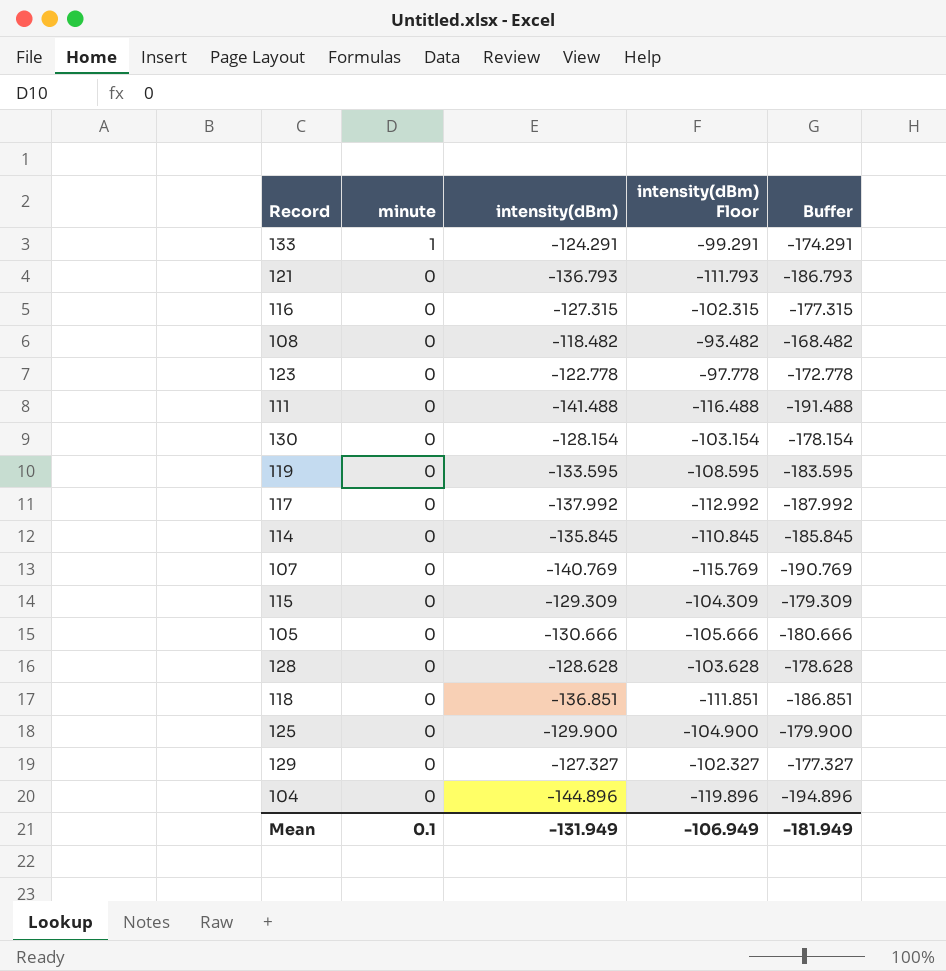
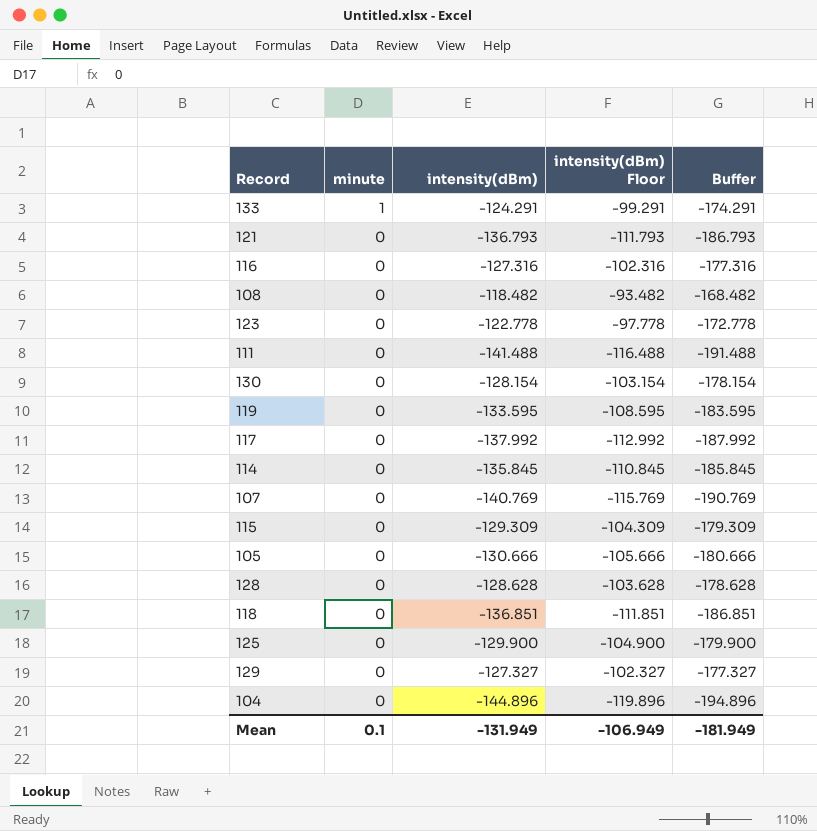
116 | intensity(dBm): -127.315 -> -127.316
116 | intensity(dBm) Floor: -102.315 -> -102.316
116 | Buffer: -177.315 -> -177.316

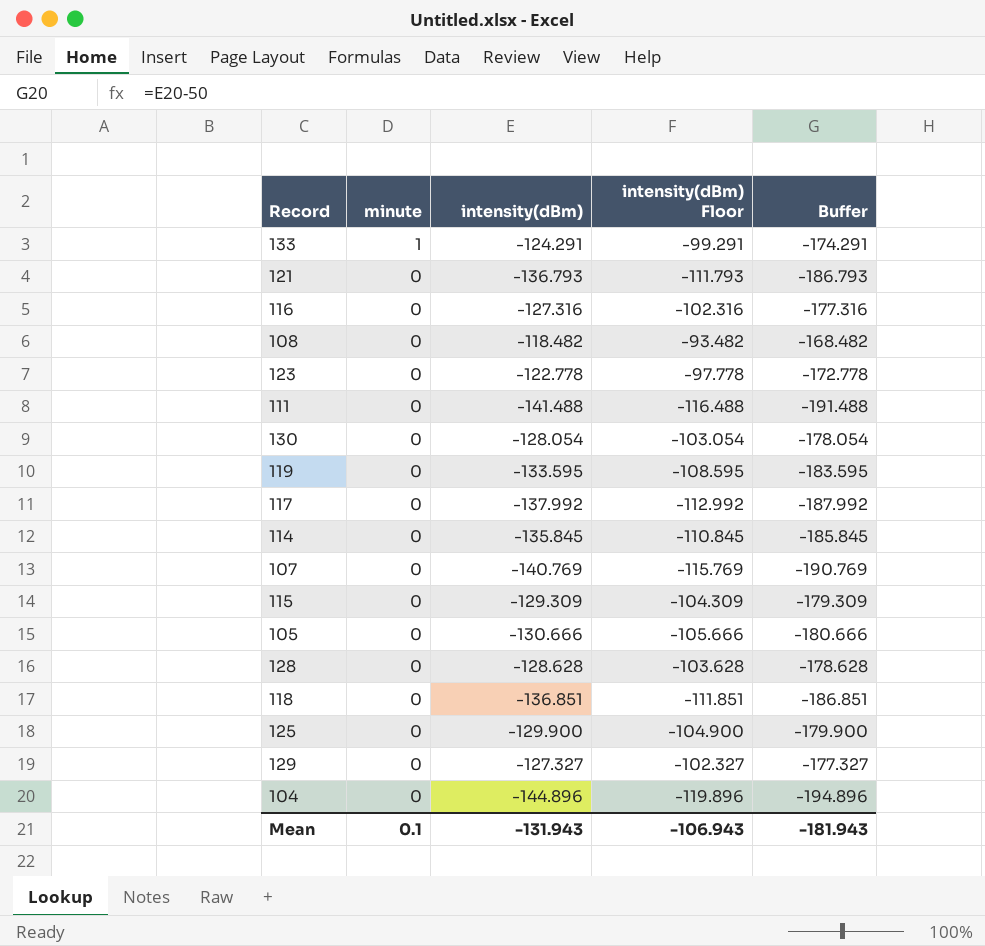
130 | intensity(dBm): -128.154 -> -128.054
130 | intensity(dBm) Floor: -103.154 -> -103.054
130 | Buffer: -178.154 -> -178.054
Mean | intensity(dBm): -131.949 -> -131.943
Mean | intensity(dBm) Floor: -106.949 -> -106.943
Mean | Buffer: -181.949 -> -181.943

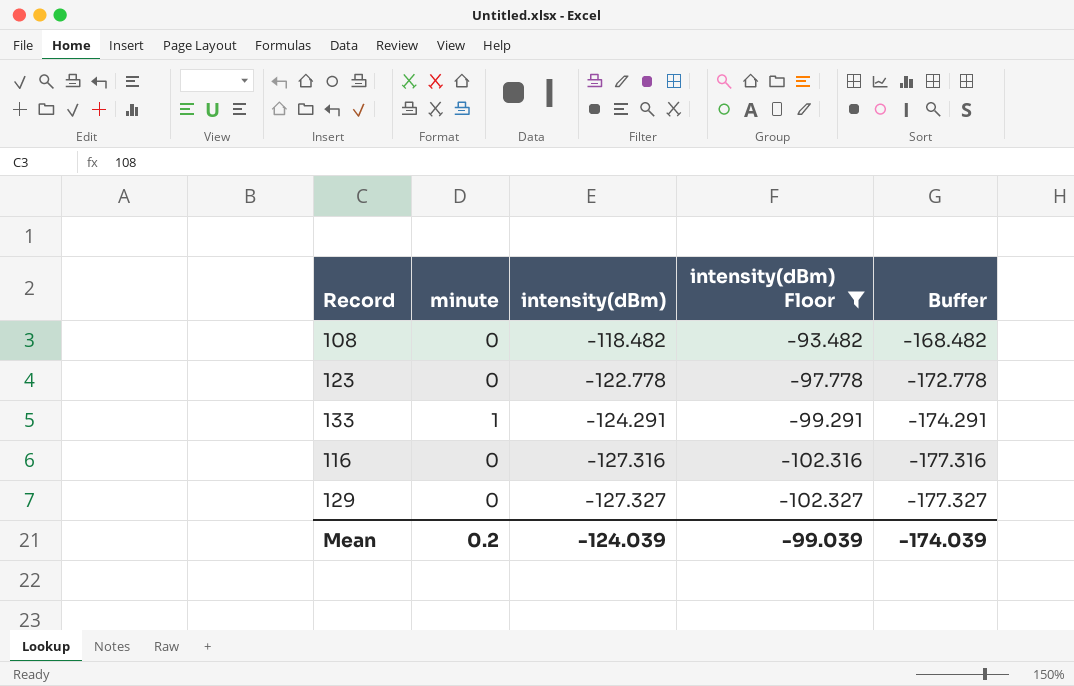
filter: none -> intensity(dBm) Floor >= -102.327
row order: minute descending -> intensity(dBm) descending
Mean | minute: 0.1 -> 0.2
Mean | intensity(dBm): -131.943 -> -124.039
Mean | intensity(dBm) Floor: -106.943 -> -99.039
Mean | Buffer: -181.943 -> -174.039

